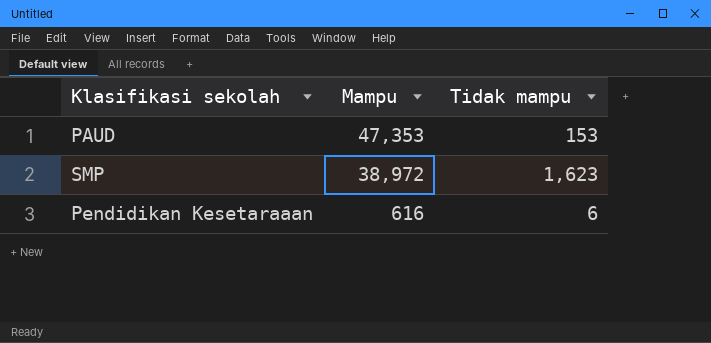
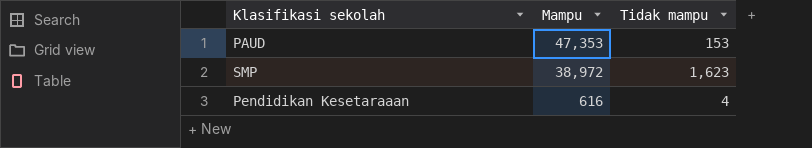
Pendidikan Kesetaraaan | Tidak mampu: 6 -> 4

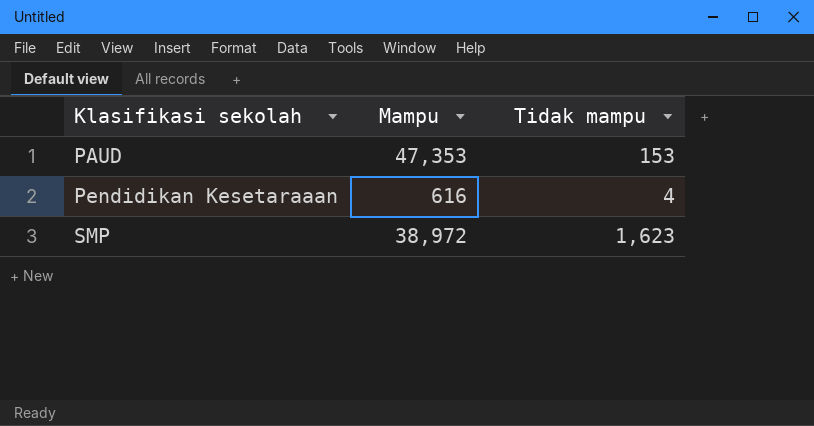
row order: Mampu descending -> Klasifikasi sekolah ascending

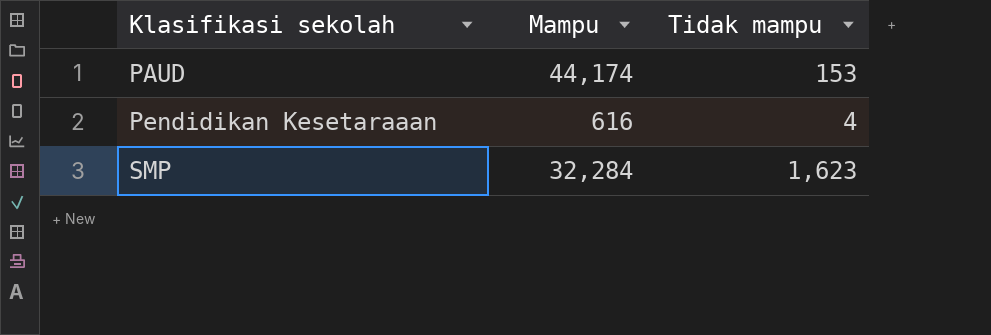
PAUD | Mampu: 47,353 -> 44,174
SMP | Mampu: 38,972 -> 32,284

